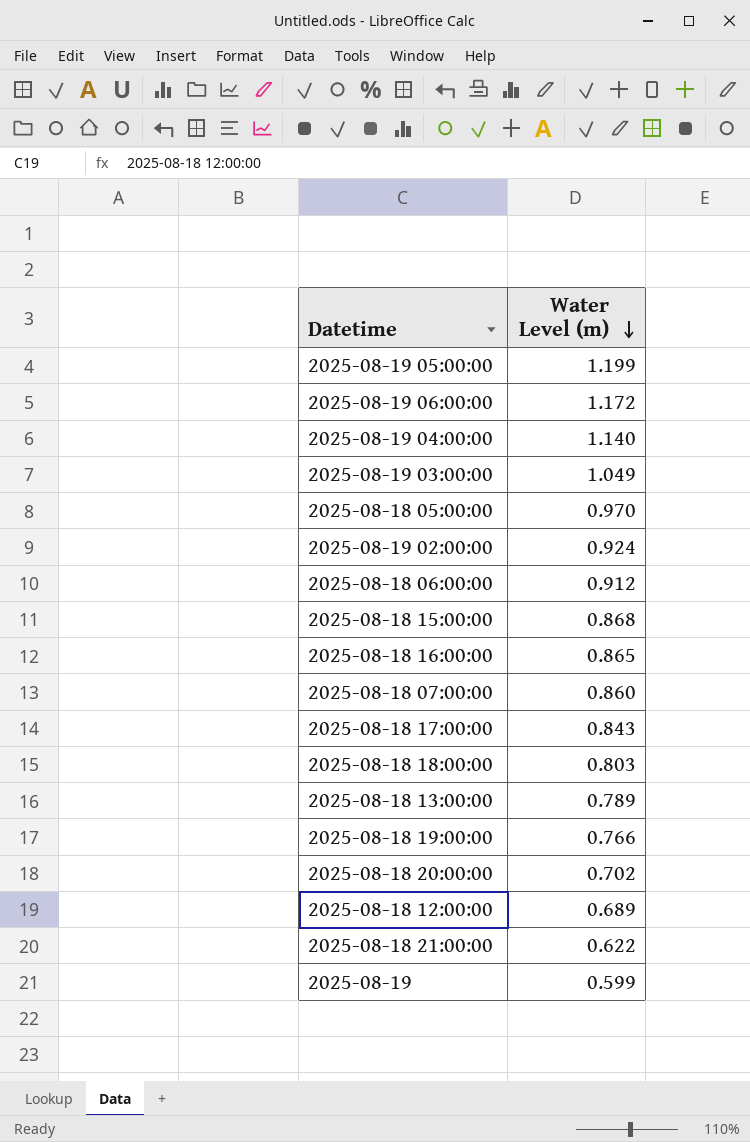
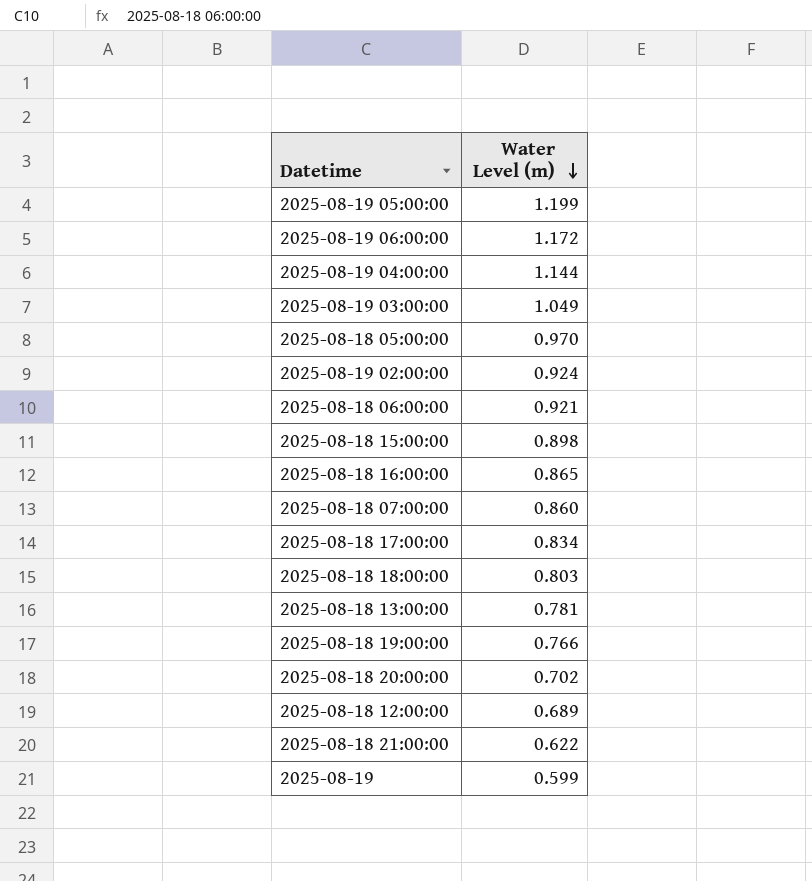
2025-08-19 04:00:00 | Water Level (m): 1.140 -> 1.144
2025-08-18 06:00:00 | Water Level (m): 0.912 -> 0.921
2025-08-18 15:00:00 | Water Level (m): 0.868 -> 0.898
2025-08-18 17:00:00 | Water Level (m): 0.843 -> 0.834
2025-08-18 13:00:00 | Water Level (m): 0.789 -> 0.781

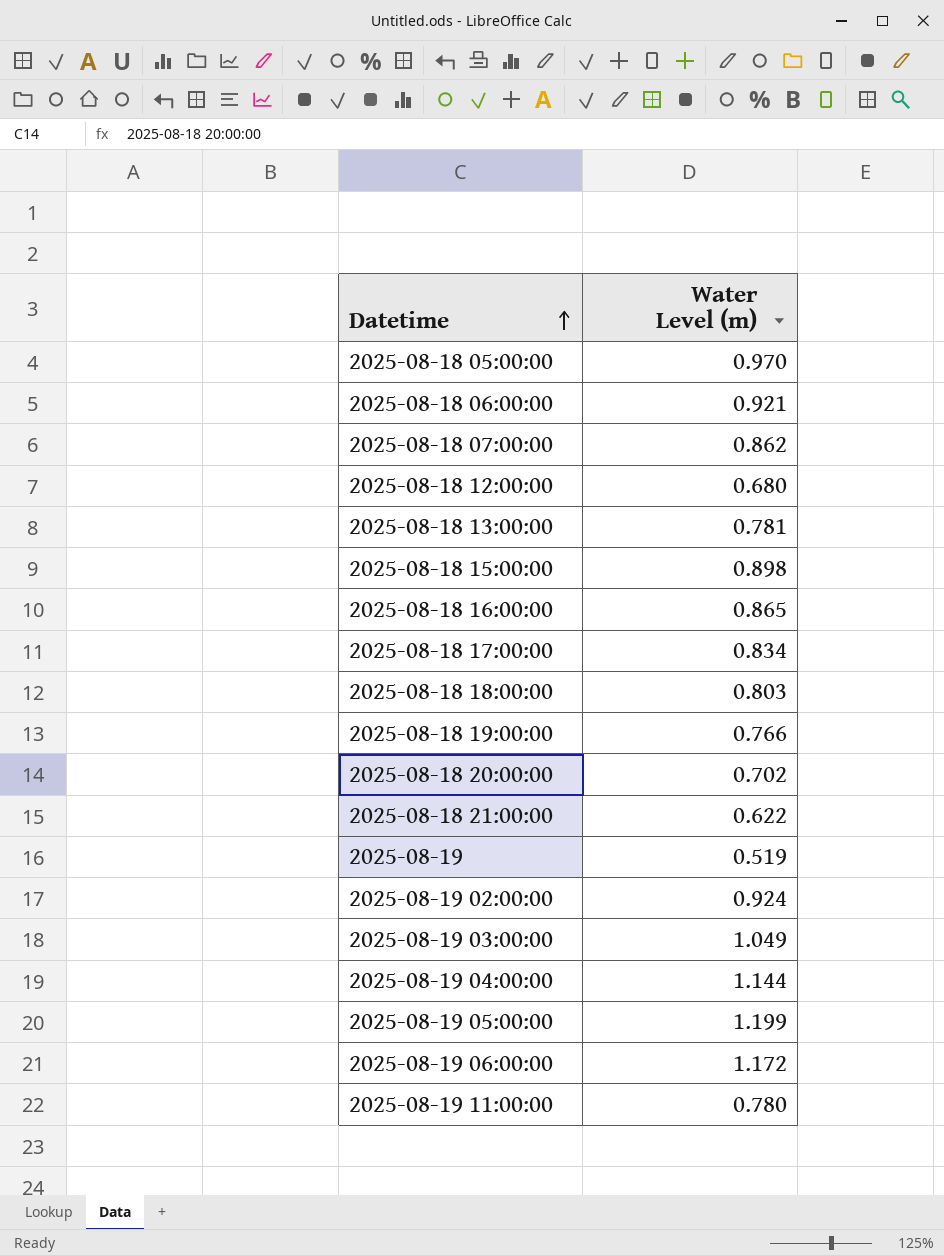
row order: Water Level (m) descending -> Datetime ascending
2025-08-18 07:00:00 | Water Level (m): 0.860 -> 0.862
2025-08-18 12:00:00 | Water Level (m): 0.689 -> 0.680
2025-08-19 | Water Level (m): 0.599 -> 0.519
row 2025-08-19 11:00:00: none -> 0.780

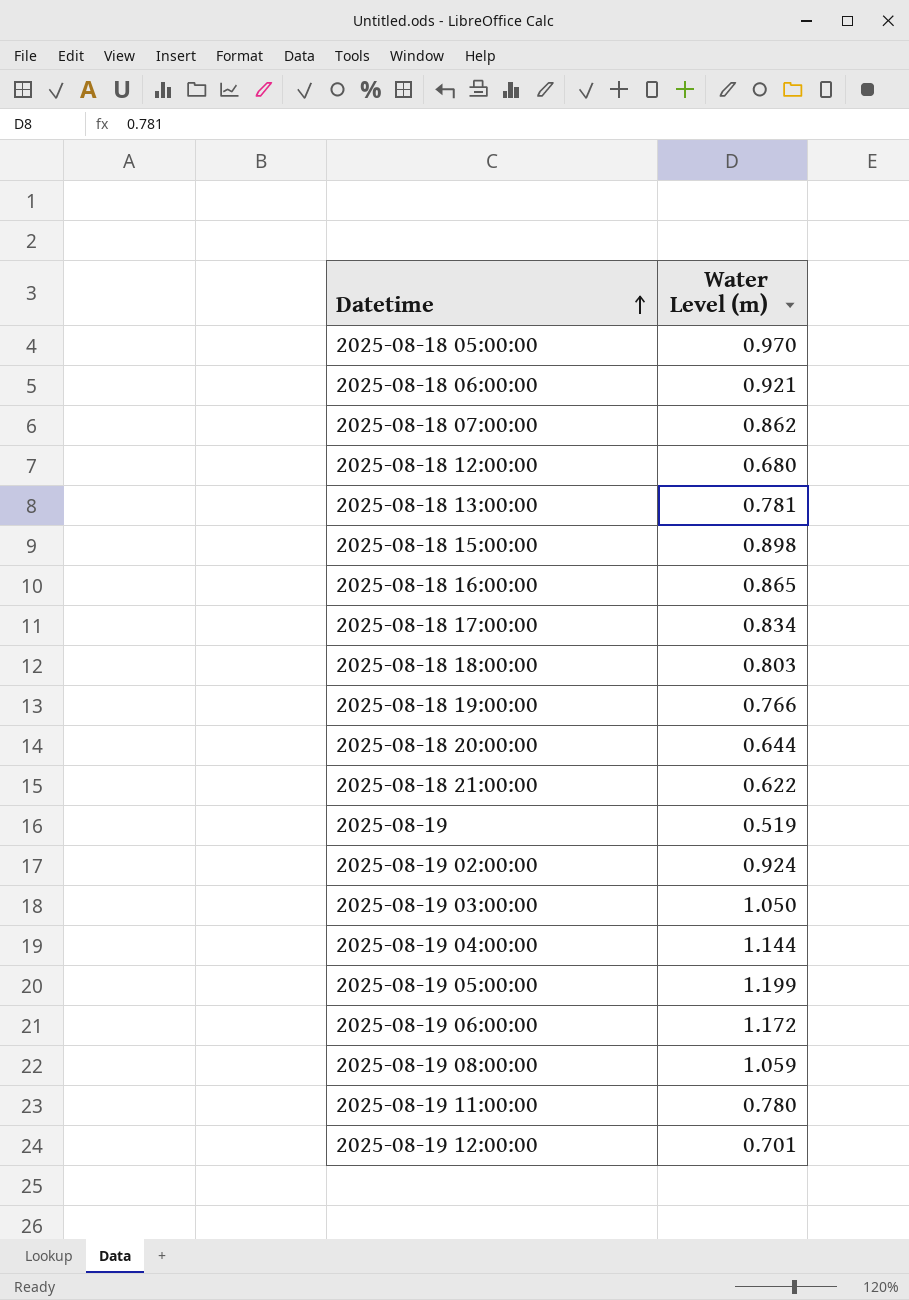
2025-08-18 20:00:00 | Water Level (m): 0.702 -> 0.644
2025-08-19 03:00:00 | Water Level (m): 1.049 -> 1.050
row 2025-08-19 08:00:00: none -> 1.059
row 2025-08-19 12:00:00: none -> 0.701

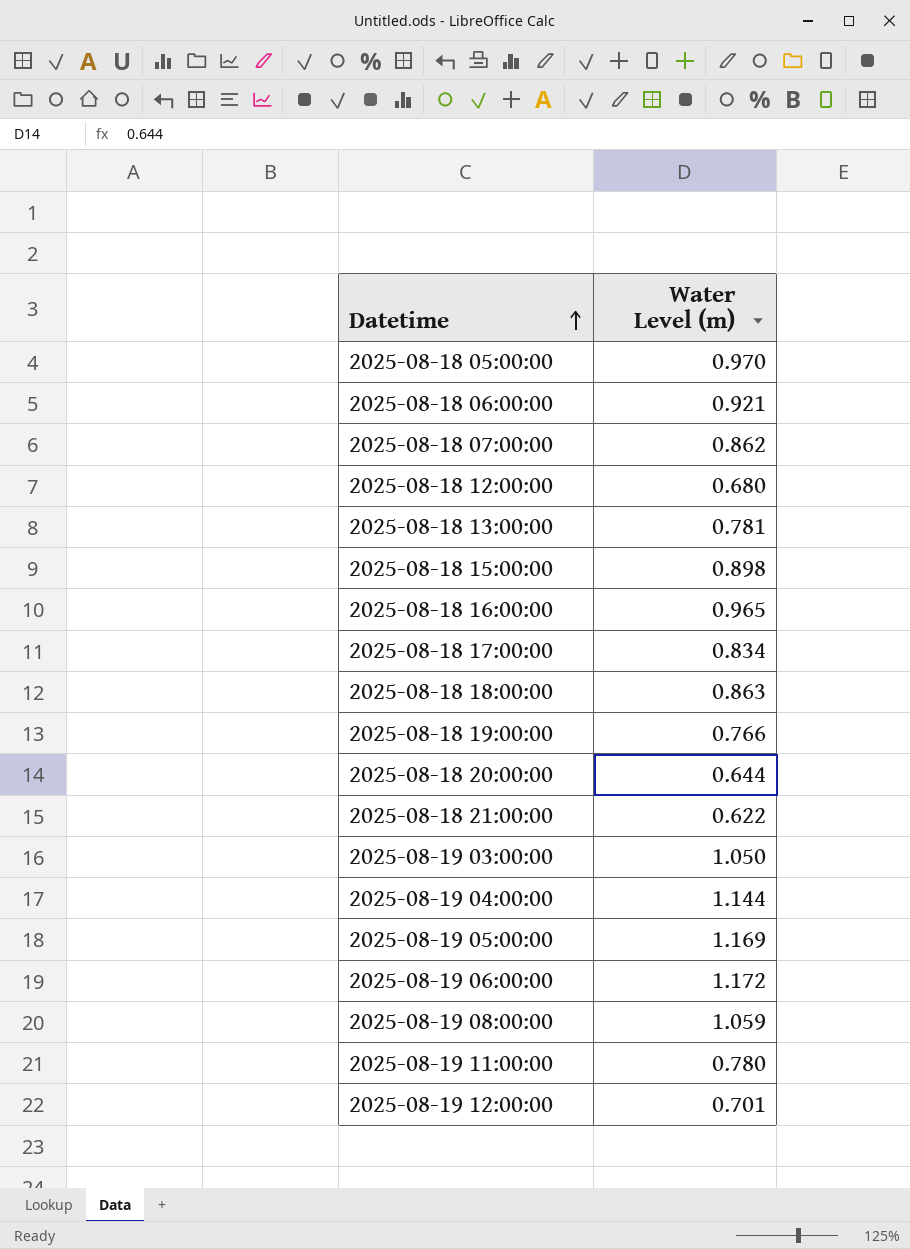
row 2025-08-19: 0.519 -> none
row 2025-08-19 02:00:00: 0.924 -> none
2025-08-18 16:00:00 | Water Level (m): 0.865 -> 0.965
2025-08-18 18:00:00 | Water Level (m): 0.803 -> 0.863
2025-08-19 05:00:00 | Water Level (m): 1.199 -> 1.169

